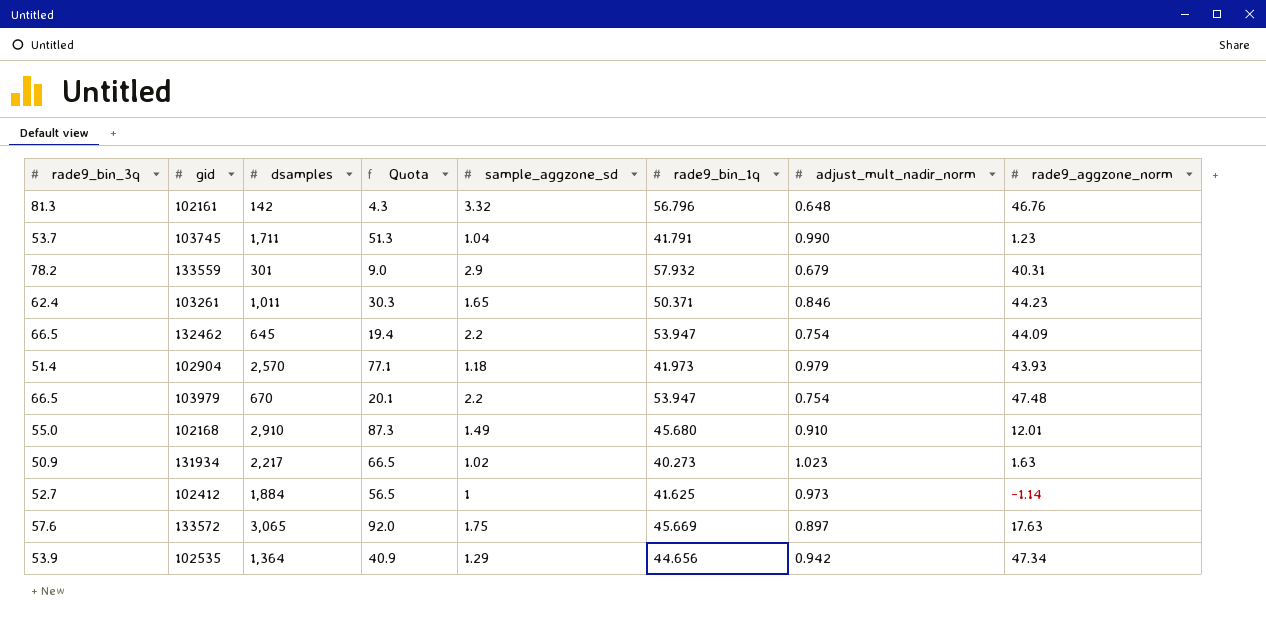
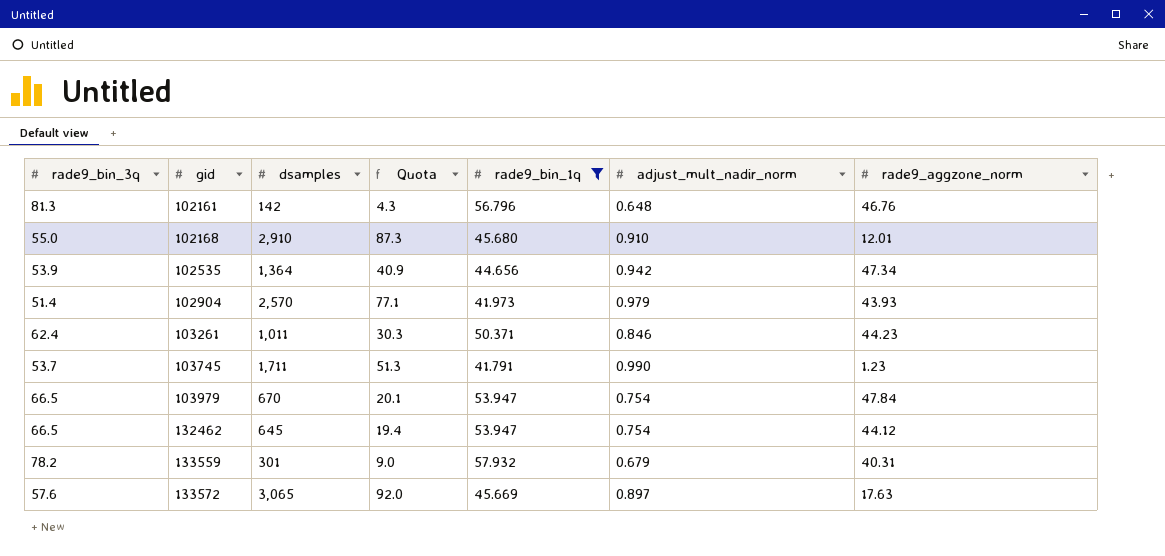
filter: none -> rade9_bin_1q >= 41.791
row order: none -> gid ascending
column sample_aggzone_sd | position: 5 -> none
103979 | rade9_aggzone_norm: 47.48 -> 47.84
132462 | rade9_aggzone_norm: 44.09 -> 44.12

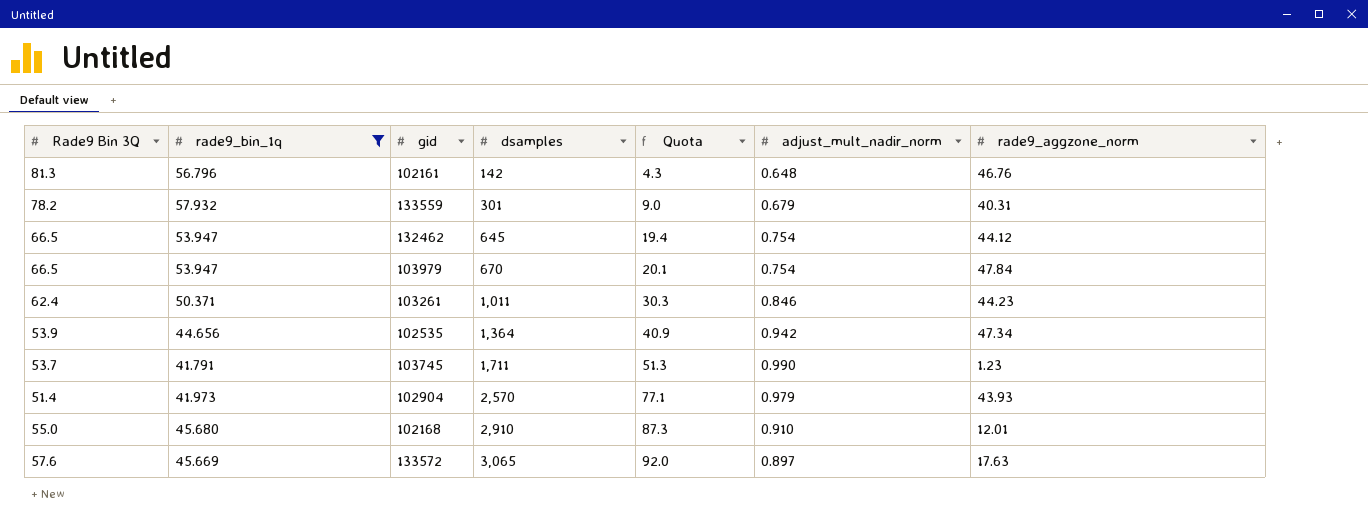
row order: gid ascending -> dsamples ascending
column name: rade9_bin_3q -> Rade9 Bin 3Q
column rade9_bin_1q | position: 5 -> 2

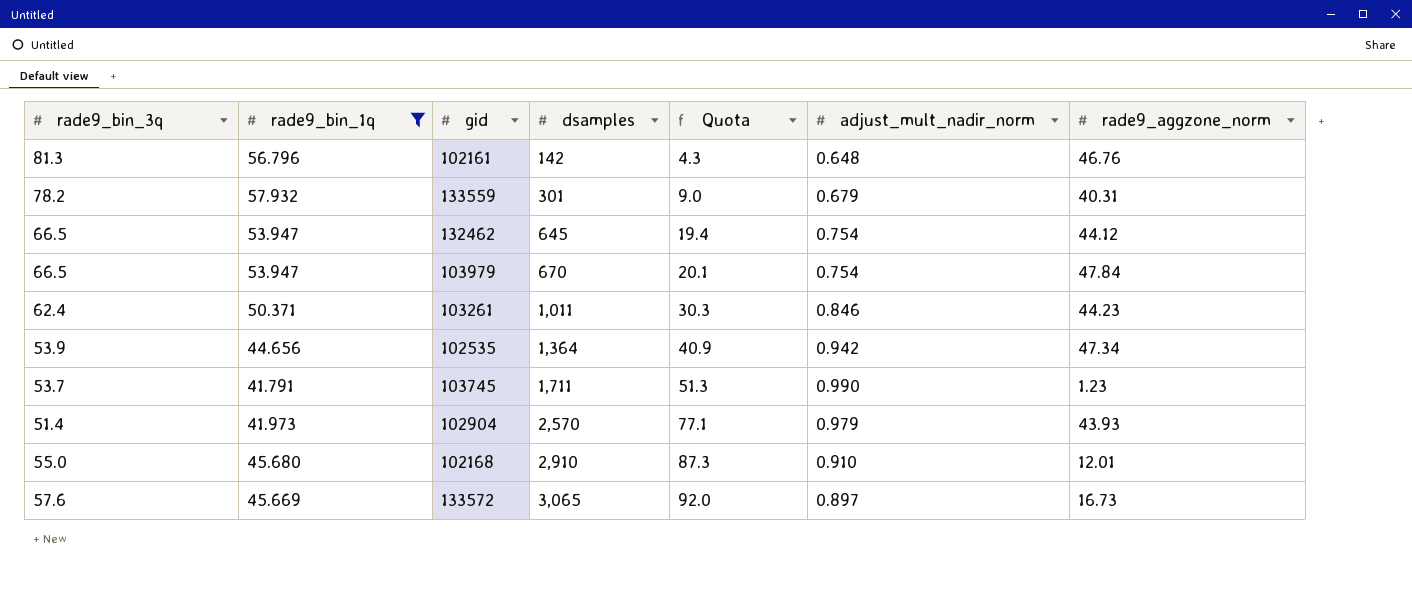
column name: Rade9 Bin 3Q -> rade9_bin_3q
133572 | rade9_aggzone_norm: 17.63 -> 16.73

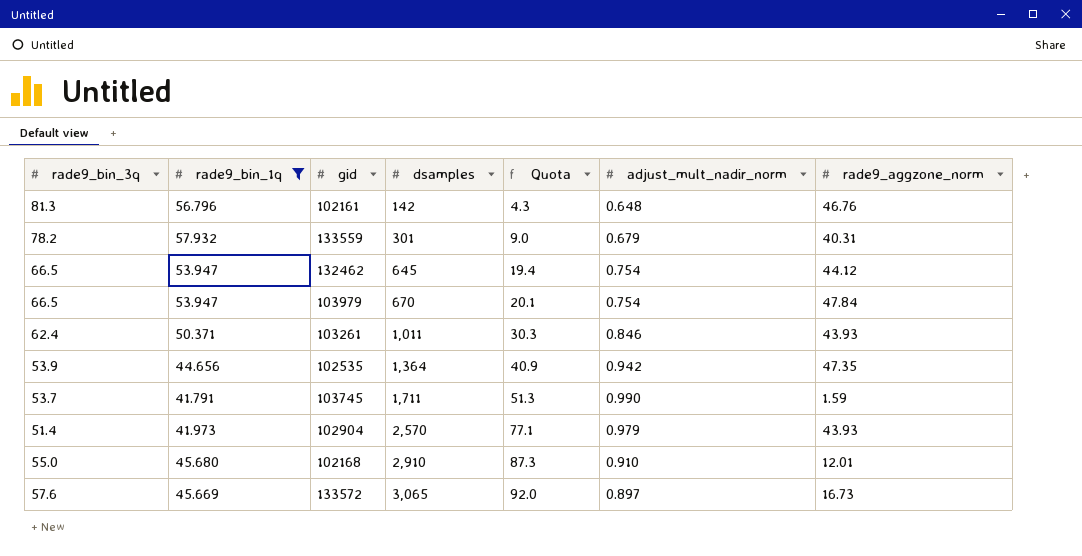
103261 | rade9_aggzone_norm: 44.23 -> 43.93
102535 | rade9_aggzone_norm: 47.34 -> 47.35
103745 | rade9_aggzone_norm: 1.23 -> 1.59

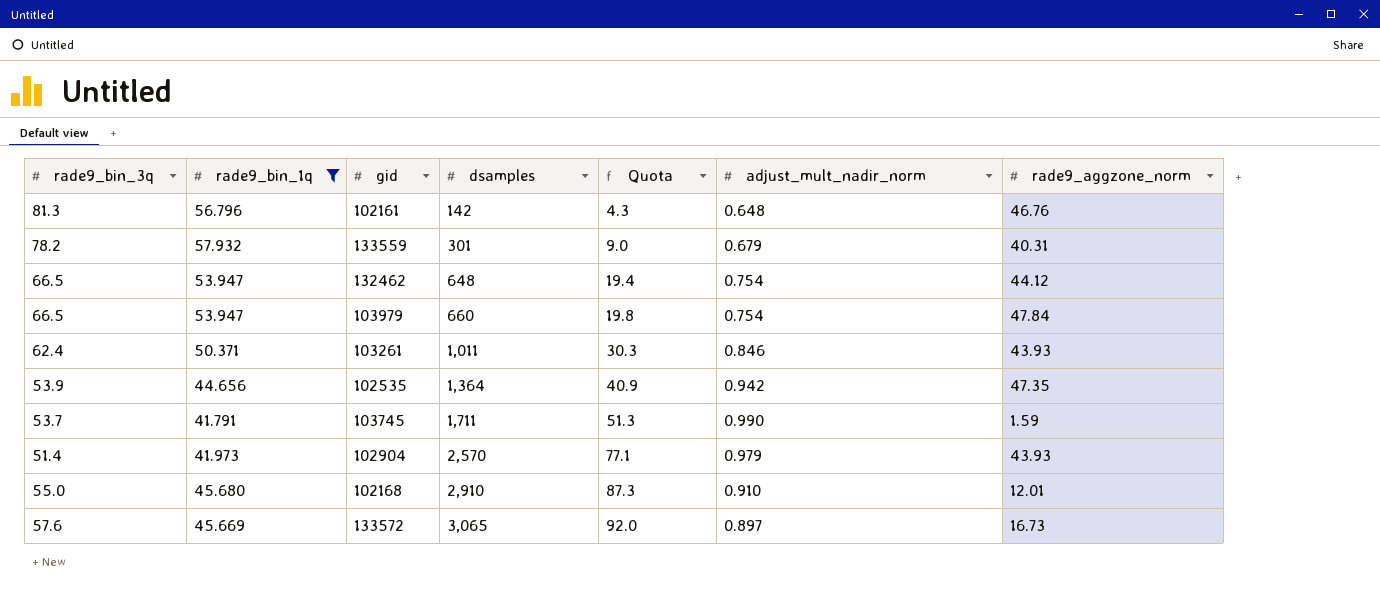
132462 | dsamples: 645 -> 648
103979 | dsamples: 670 -> 660
103979 | Quota: 20.1 -> 19.8

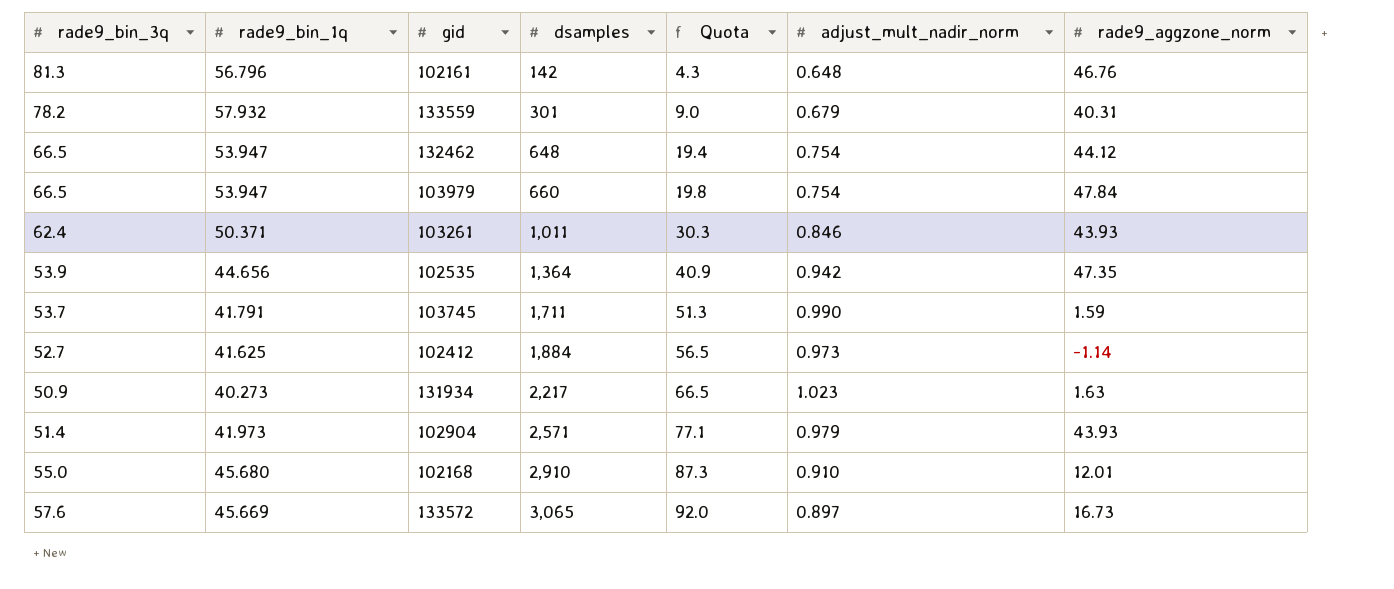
filter: rade9_bin_1q >= 41.791 -> none
102904 | dsamples: 2,570 -> 2,571

